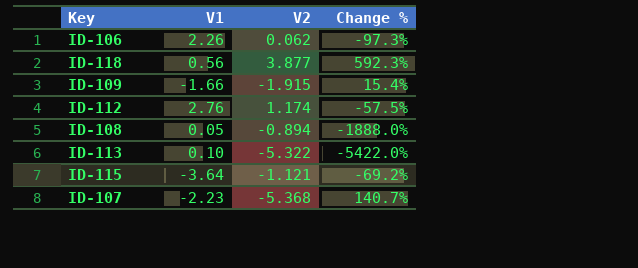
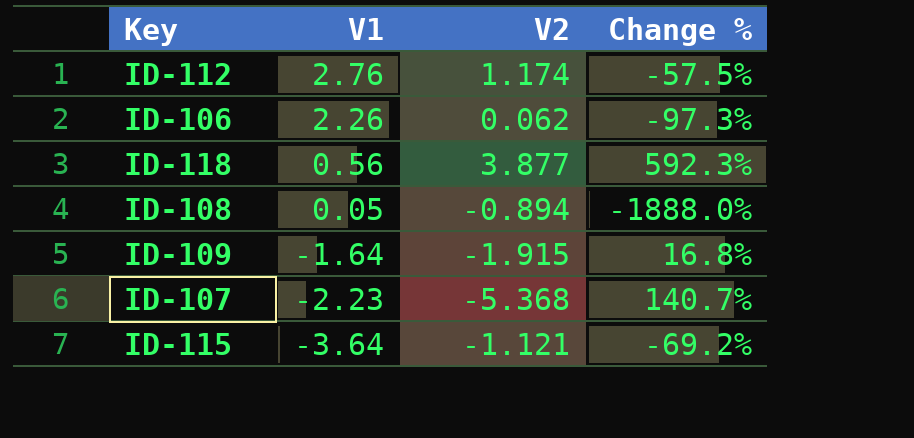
row order: none -> V1 descending
row ID-113: 0.10 | -5.322 | -5422.0% -> none
ID-109 | V1: -1.66 -> -1.64
ID-109 | Change %: 15.4% -> 16.8%

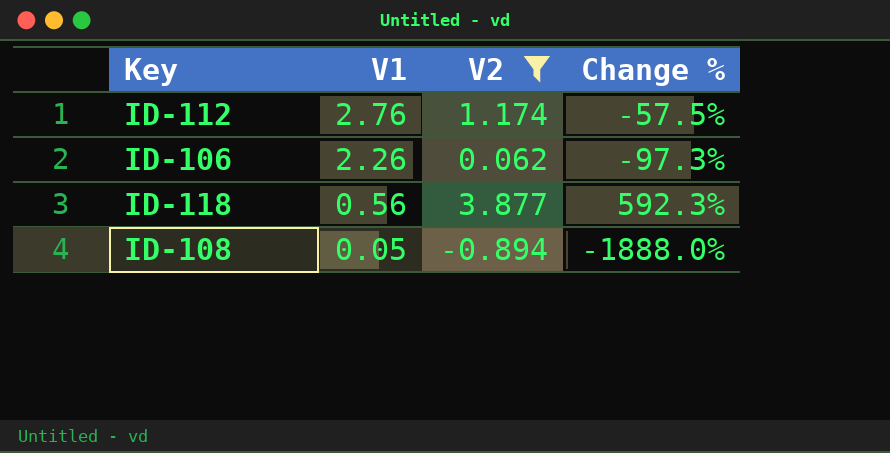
filter: none -> V2 >= -0.894

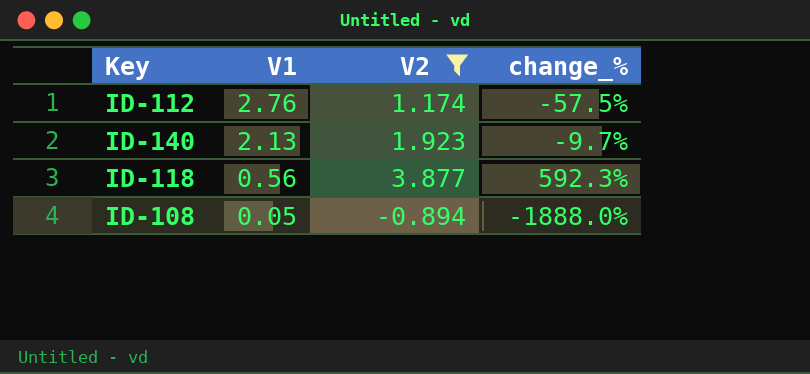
column name: Change % -> change_%
row ID-106: 2.26 | 0.062 | -97.3% -> none
row ID-140: none -> 2.13 | 1.923 | -9.7%

